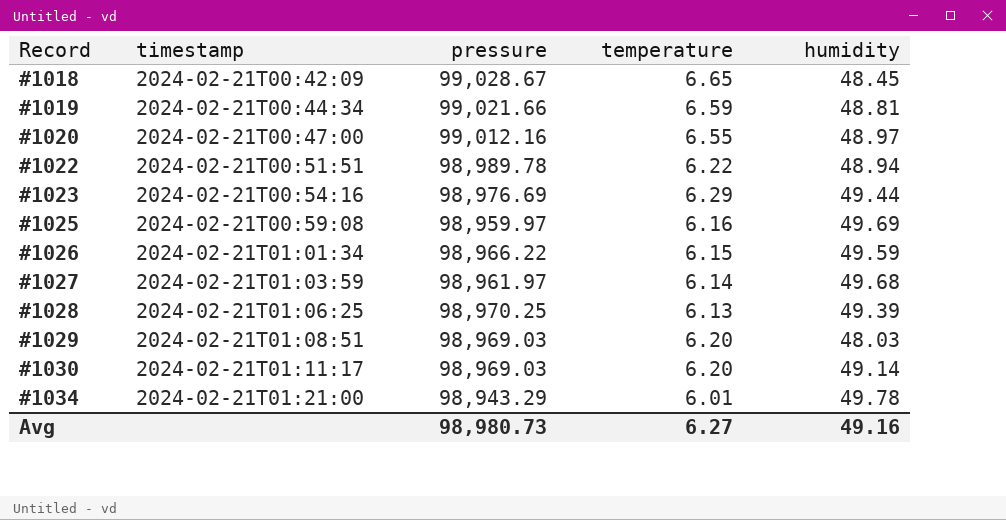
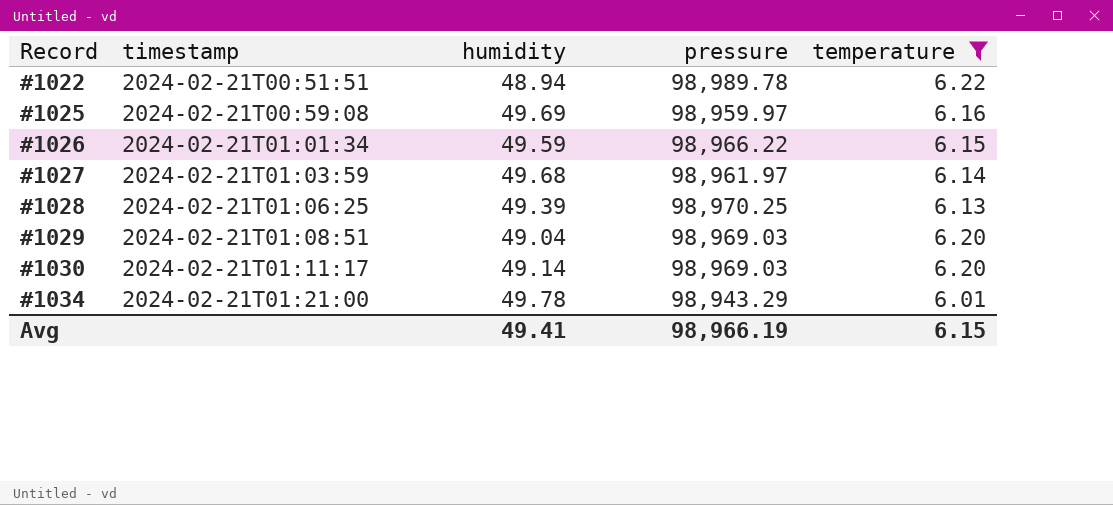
filter: none -> temperature <= 6.22
column humidity | position: 5 -> 3
#1029 | humidity: 48.03 -> 49.04
Avg | humidity: 49.16 -> 49.41
Avg | pressure: 98,980.73 -> 98,966.19
Avg | temperature: 6.27 -> 6.15

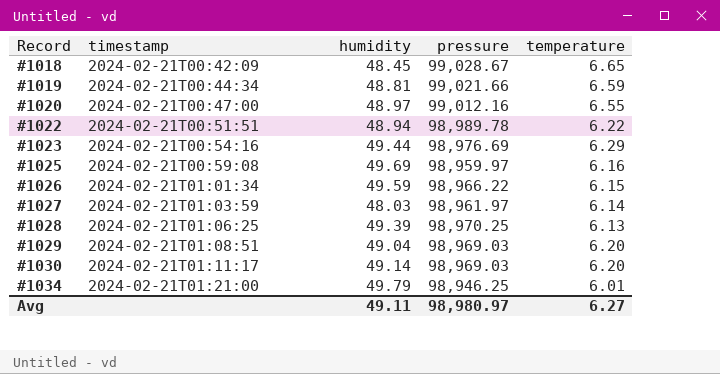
filter: temperature <= 6.22 -> none
#1027 | humidity: 49.68 -> 48.03
#1034 | humidity: 49.78 -> 49.79
#1034 | pressure: 98,943.29 -> 98,946.25
Avg | humidity: 49.41 -> 49.11
Avg | pressure: 98,966.19 -> 98,980.97
Avg | temperature: 6.15 -> 6.27

